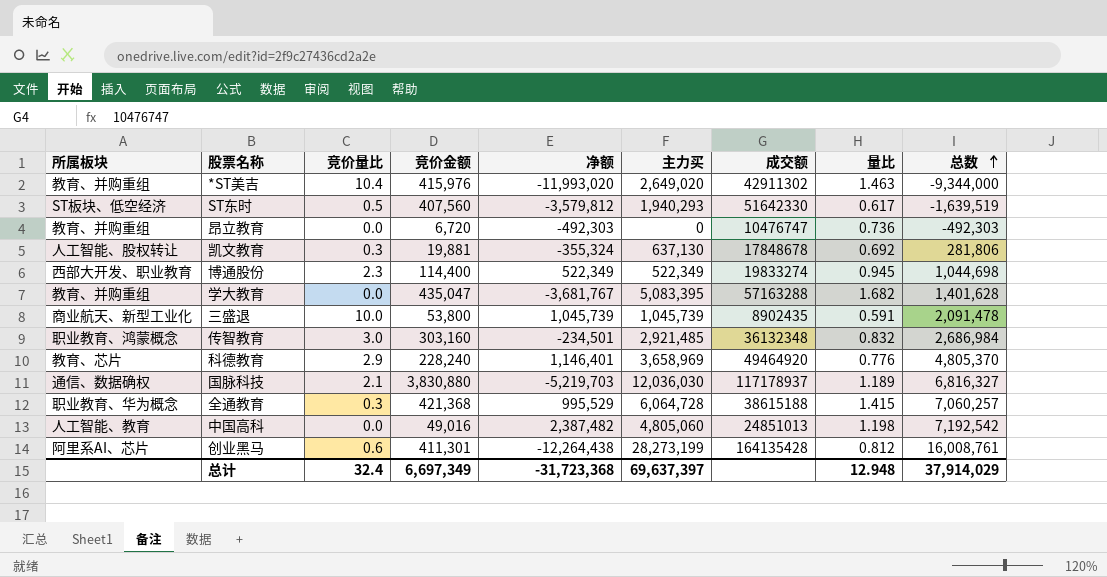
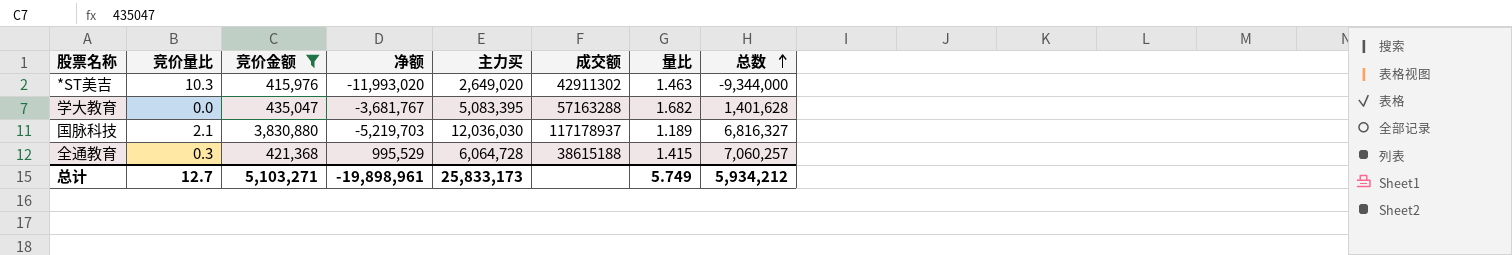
filter: none -> 竞价金额 >= 415,976
column 所属板块 | position: 1 -> none
*ST美吉 | 竞价量比: 10.4 -> 10.3
总计 | 竞价量比: 32.4 -> 12.7
总计 | 竞价金额: 6,697,349 -> 5,103,271
总计 | 净额: -31,723,368 -> -19,898,961
总计 | 主力买: 69,637,397 -> 25,833,173
总计 | 量比: 12.948 -> 5.749
总计 | 总数: 37,914,029 -> 5,934,212

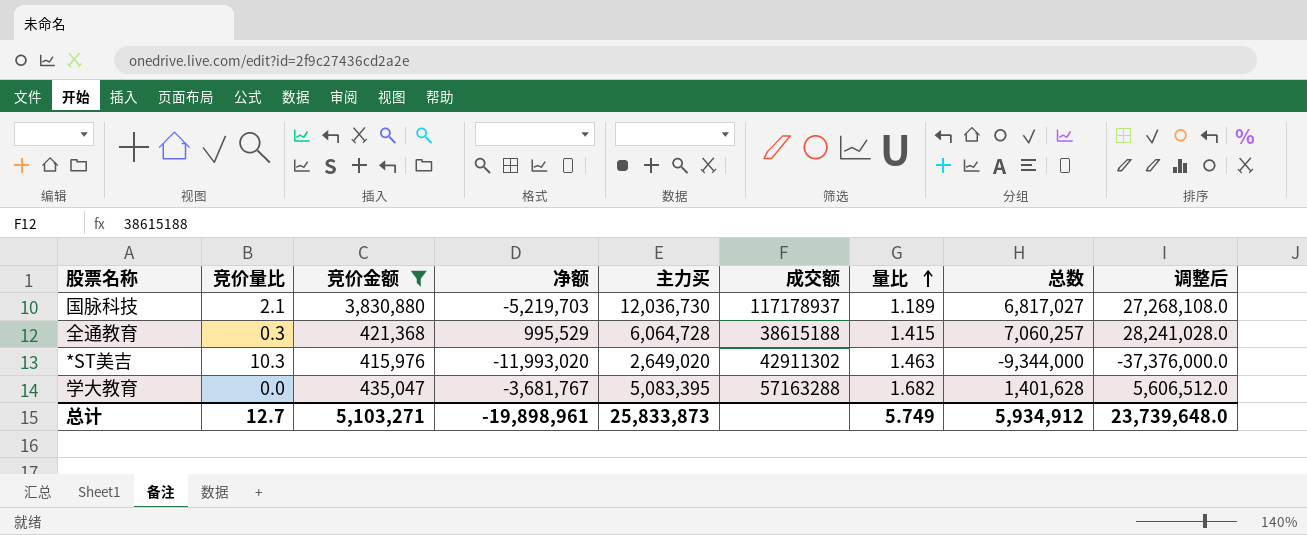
row order: 总数 ascending -> 量比 ascending
column 调整后 | formula: none -> [总数] * 4
国脉科技 | 主力买: 12,036,030 -> 12,036,730
国脉科技 | 总数: 6,816,327 -> 6,817,027
总计 | 主力买: 25,833,173 -> 25,833,873
总计 | 总数: 5,934,212 -> 5,934,912

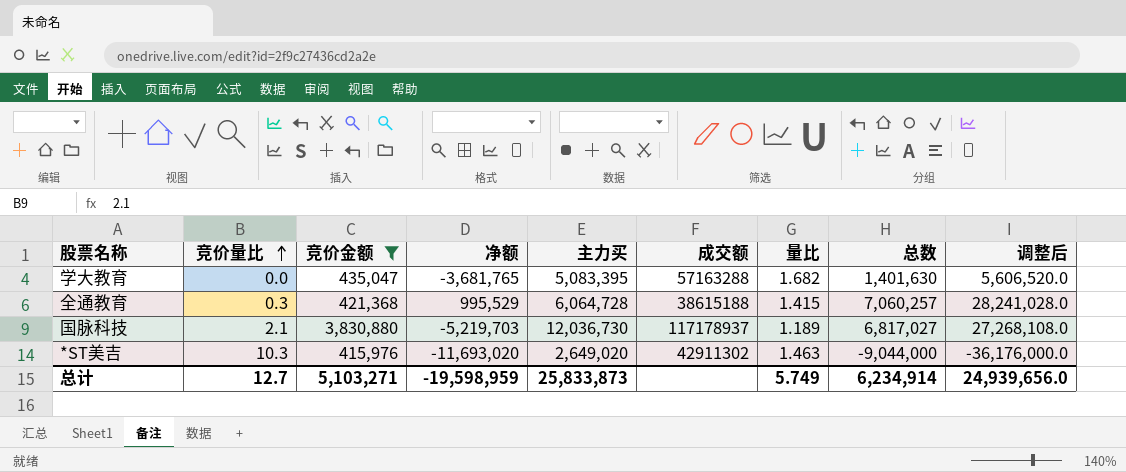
row order: 量比 ascending -> 竞价量比 ascending
学大教育 | 净额: -3,681,767 -> -3,681,765
学大教育 | 总数: 1,401,628 -> 1,401,630
学大教育 | 调整后: 5,606,512.0 -> 5,606,520.0
*ST美吉 | 净额: -11,993,020 -> -11,693,020
*ST美吉 | 总数: -9,344,000 -> -9,044,000
*ST美吉 | 调整后: -37,376,000.0 -> -36,176,000.0
总计 | 净额: -19,898,961 -> -19,598,959
总计 | 总数: 5,934,912 -> 6,234,914
总计 | 调整后: 23,739,648.0 -> 24,939,656.0

